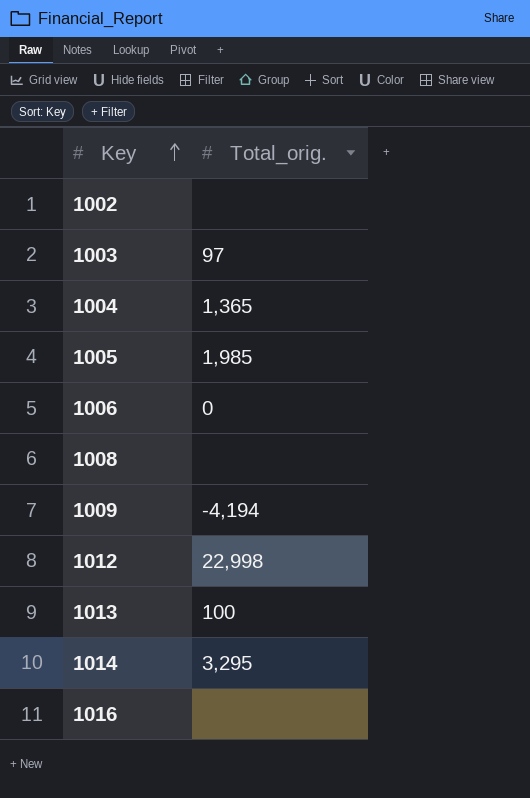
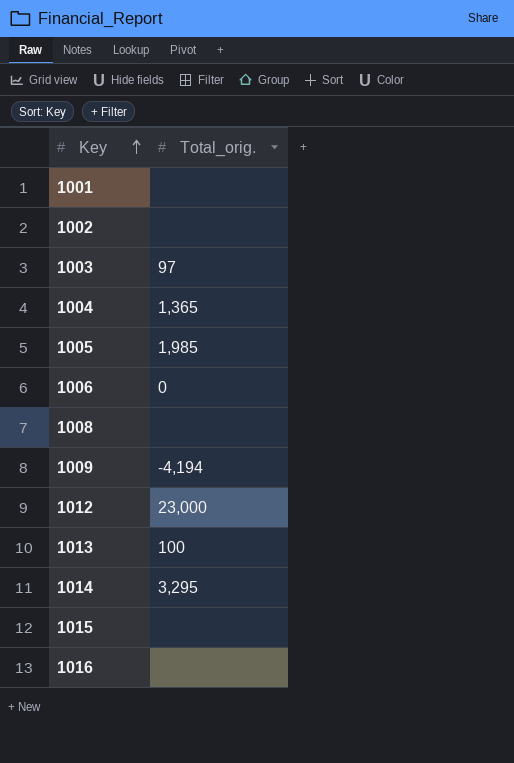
row 1001: none -> none
1012 | Total_orig.: 22,998 -> 23,000
row 1015: none -> none

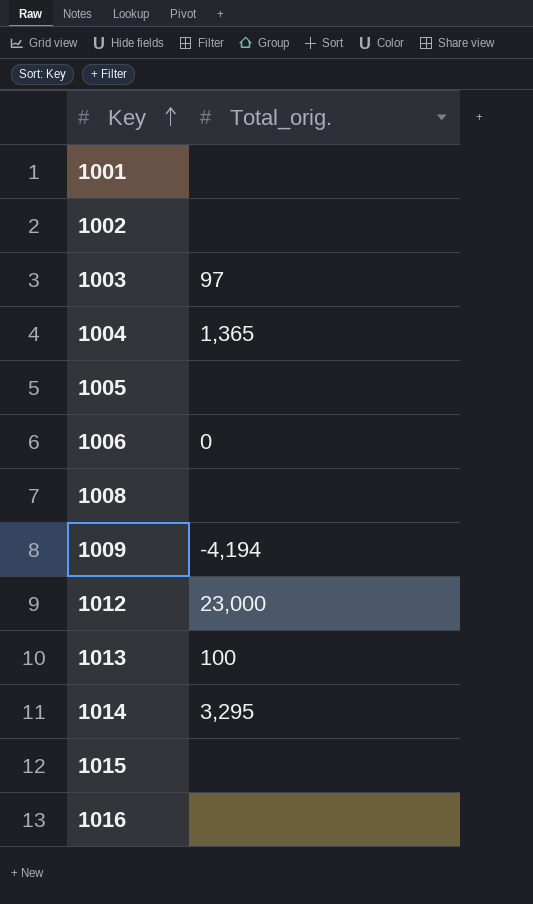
1005 | Total_orig.: 1,985 -> none

